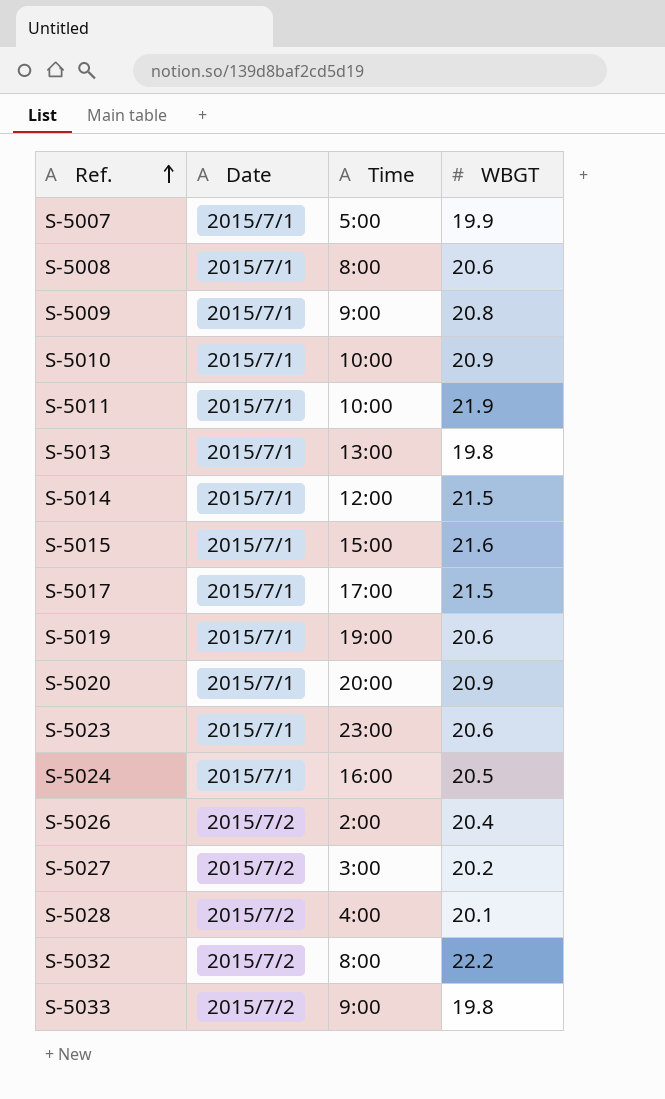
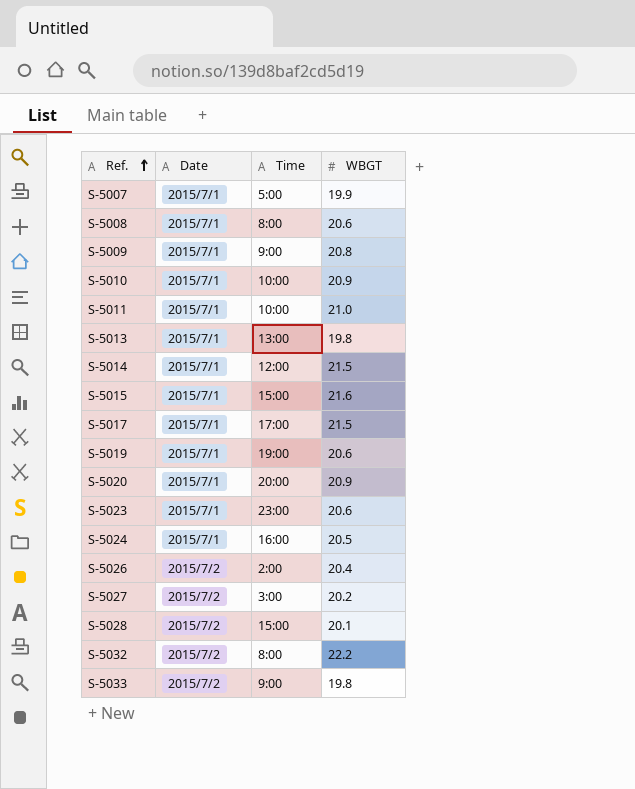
S-5011 | WBGT: 21.9 -> 21.0
S-5028 | Time: 4:00 -> 15:00

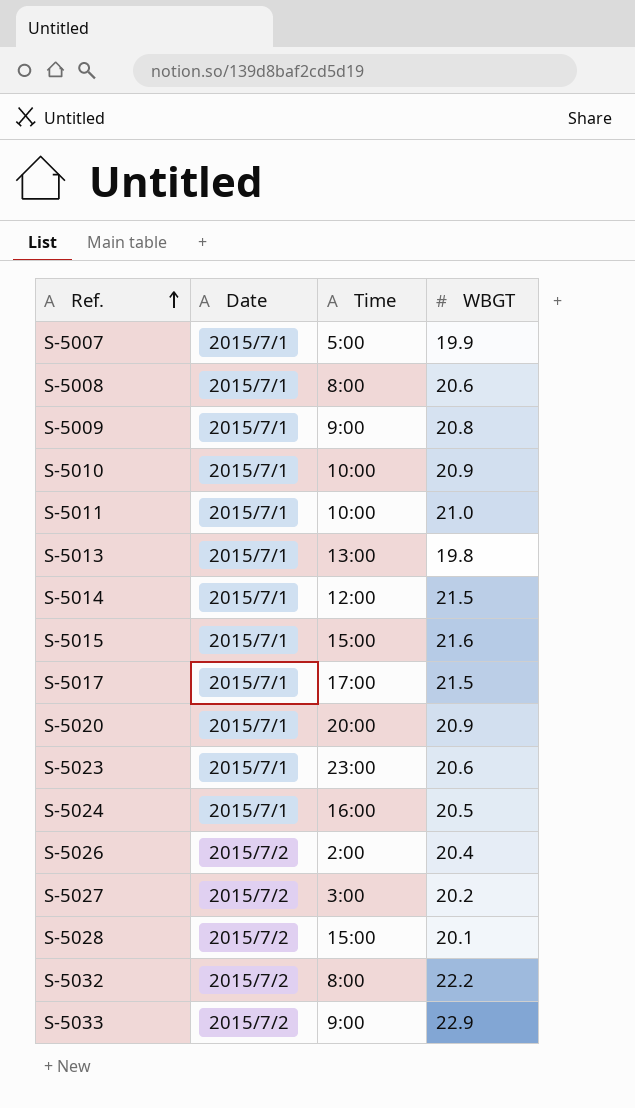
row S-5019: 2015/7/1 | 19:00 | 20.6 -> none
S-5033 | WBGT: 19.8 -> 22.9

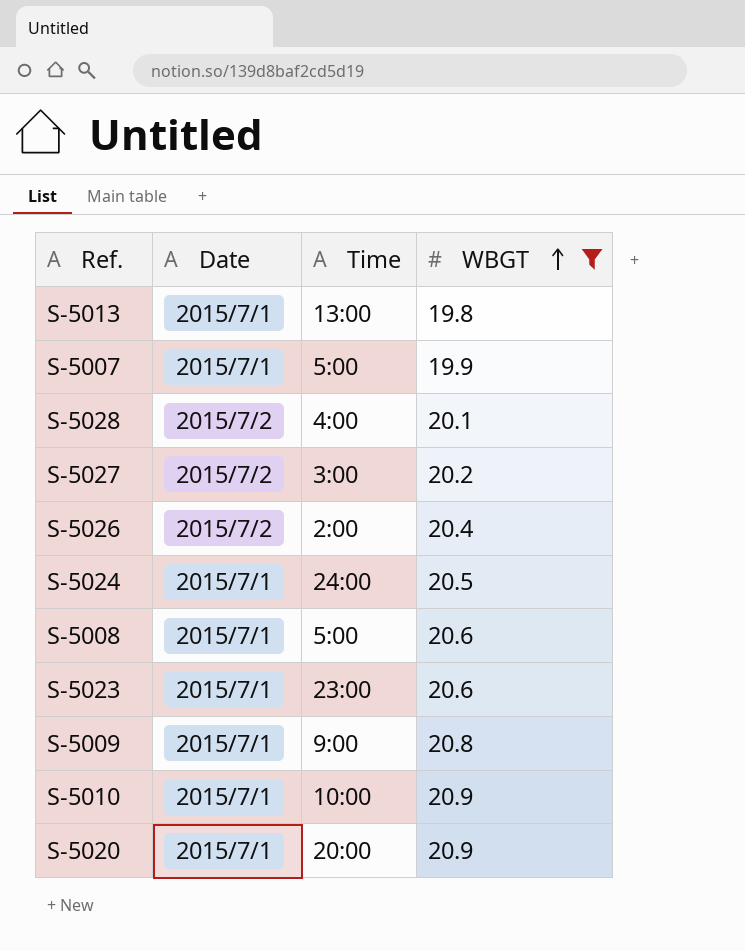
filter: none -> WBGT <= 20.9
row order: Ref. ascending -> WBGT ascending
S-5028 | Time: 15:00 -> 4:00
S-5024 | Time: 16:00 -> 24:00
S-5008 | Time: 8:00 -> 5:00

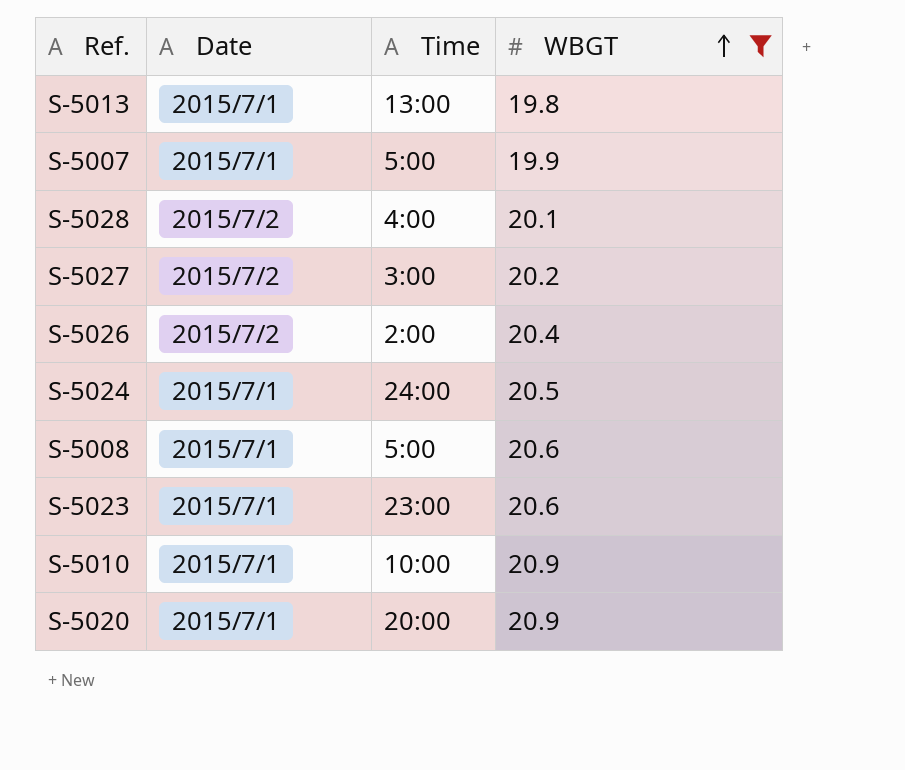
row S-5009: 2015/7/1 | 9:00 | 20.8 -> none

